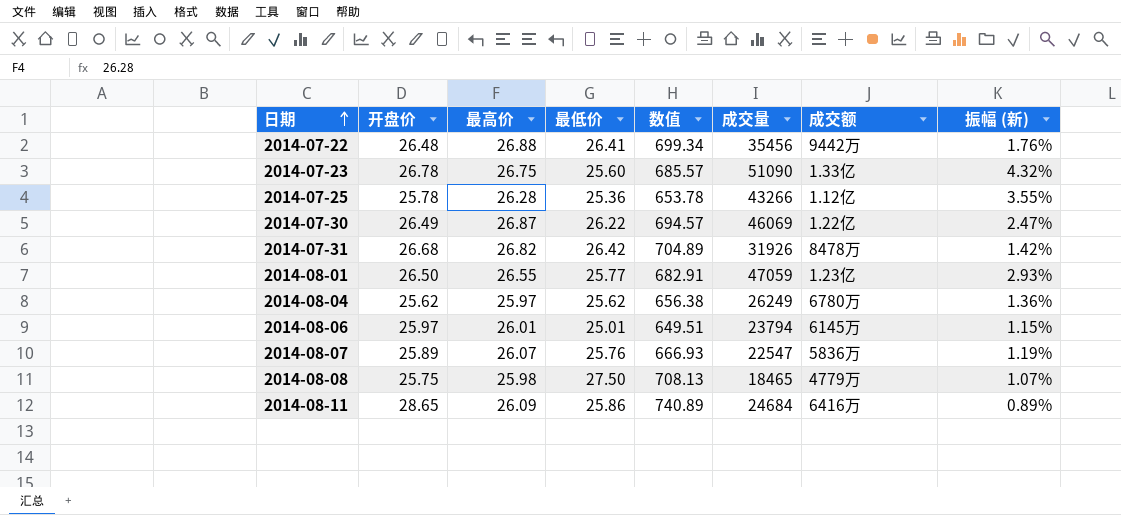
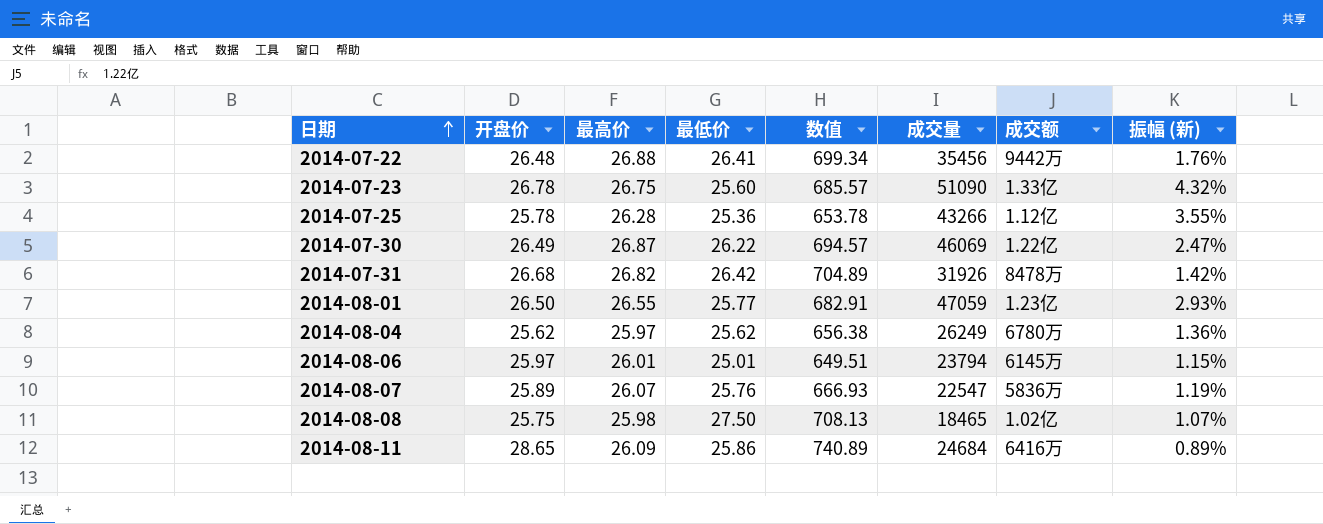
2014-08-08 | 成交额: 4779万 -> 1.02亿

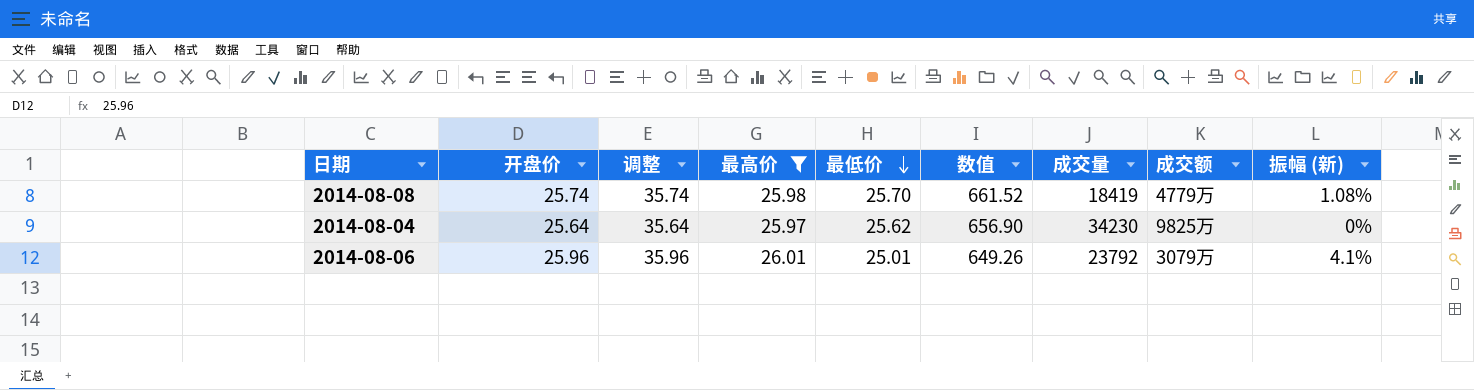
filter: none -> 最高价 <= 26.01
row order: 日期 ascending -> 最低价 descending
column 调整 | formula: none -> [开盘价] + 10
2014-08-08 | 开盘价: 25.75 -> 25.74
2014-08-08 | 最低价: 27.50 -> 25.70
2014-08-08 | 数值: 708.13 -> 661.52
2014-08-08 | 成交量: 18465 -> 18419
2014-08-08 | 成交额: 1.02亿 -> 4779万
2014-08-08 | 振幅 (新): 1.07% -> 1.08%
2014-08-04 | 开盘价: 25.62 -> 25.64
2014-08-04 | 数值: 656.38 -> 656.90
2014-08-04 | 成交量: 26249 -> 34230
2014-08-04 | 成交额: 6780万 -> 9825万
2014-08-04 | 振幅 (新): 1.36% -> 0%
2014-08-06 | 开盘价: 25.97 -> 25.96
2014-08-06 | 数值: 649.51 -> 649.26
2014-08-06 | 成交量: 23794 -> 23792
2014-08-06 | 成交额: 6145万 -> 3079万
2014-08-06 | 振幅 (新): 1.15% -> 4.1%

